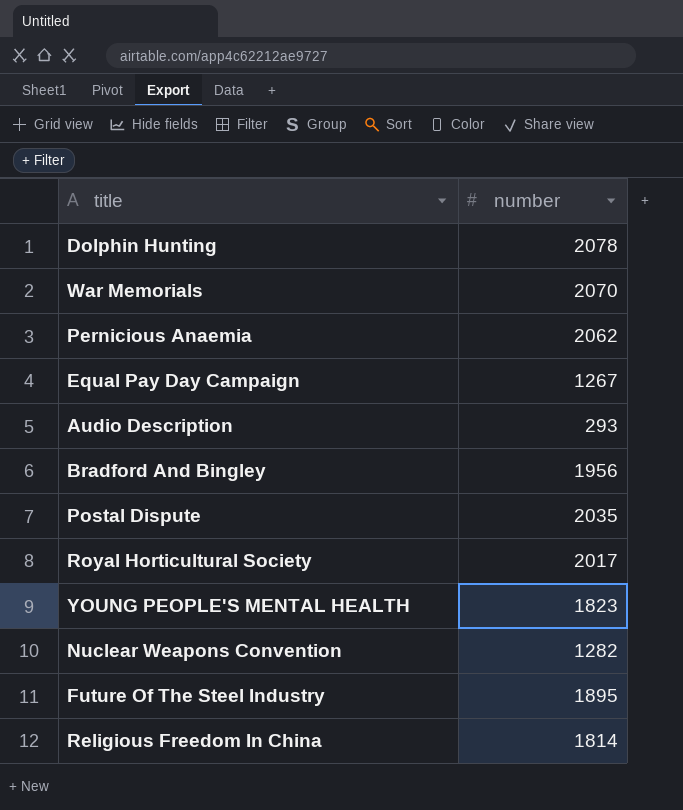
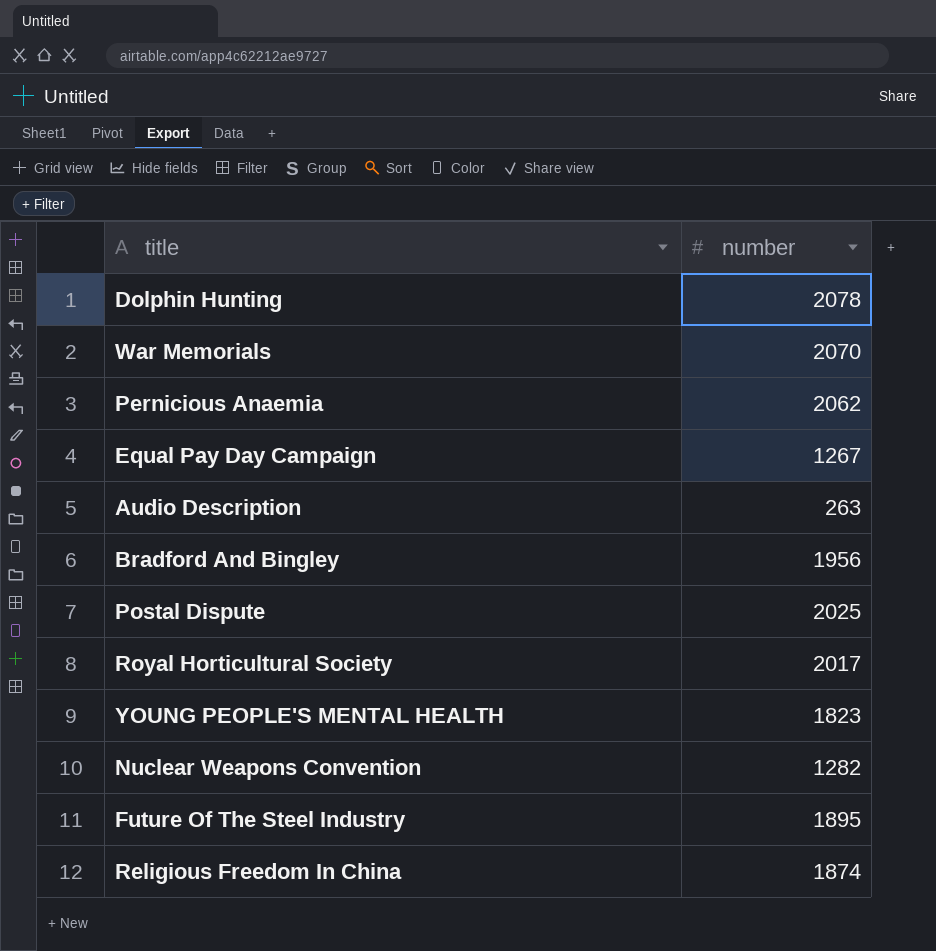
Audio Description | number: 293 -> 263
Postal Dispute | number: 2035 -> 2025
Religious Freedom In China | number: 1814 -> 1874

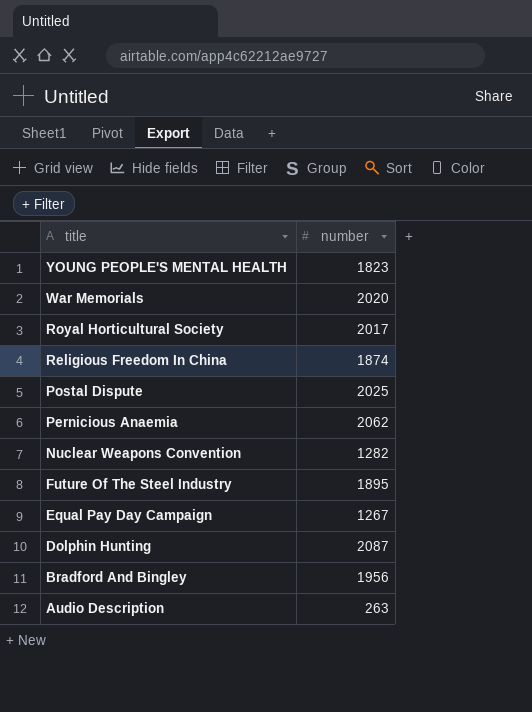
row order: none -> title descending
War Memorials | number: 2070 -> 2020
Dolphin Hunting | number: 2078 -> 2087

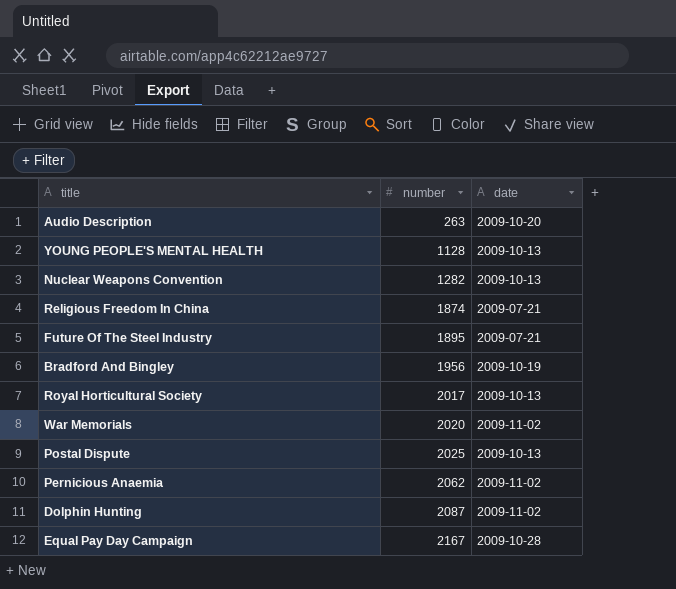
row order: title descending -> number ascending
column date | position: none -> 3
YOUNG PEOPLE'S MENTAL HEALTH | number: 1823 -> 1128
Equal Pay Day Campaign | number: 1267 -> 2167

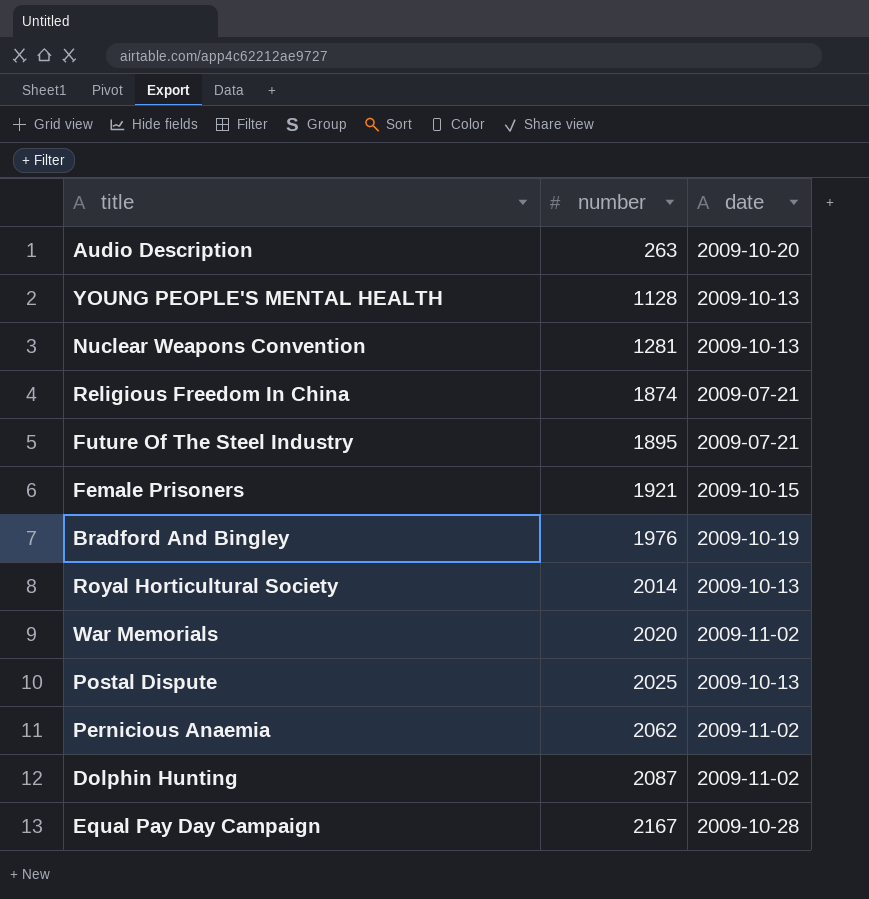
Nuclear Weapons Convention | number: 1282 -> 1281
row Female Prisoners: none -> 1921 | 2009-10-15
Bradford And Bingley | number: 1956 -> 1976
Royal Horticultural Society | number: 2017 -> 2014

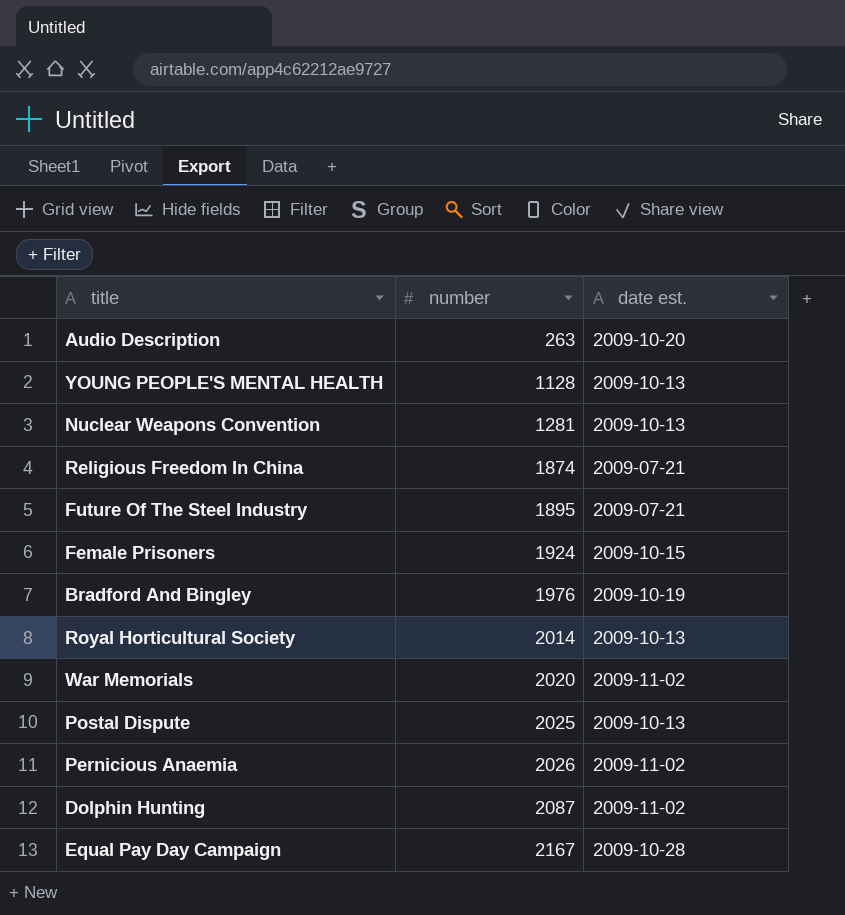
column name: date -> date est.
Female Prisoners | number: 1921 -> 1924
Pernicious Anaemia | number: 2062 -> 2026

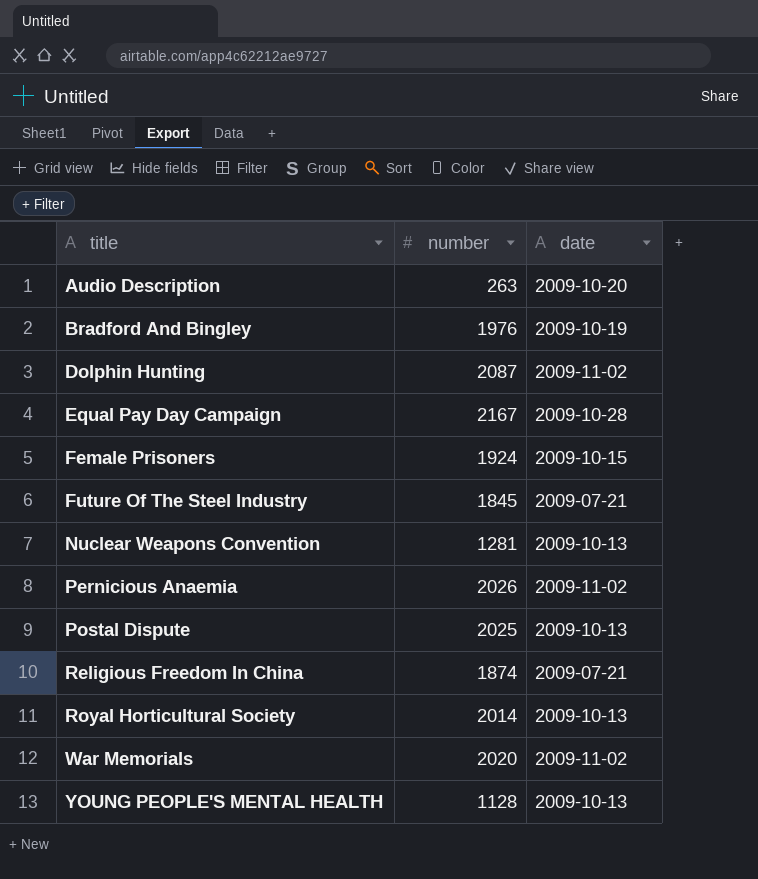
row order: number ascending -> title ascending
column name: date est. -> date
Future Of The Steel Industry | number: 1895 -> 1845

